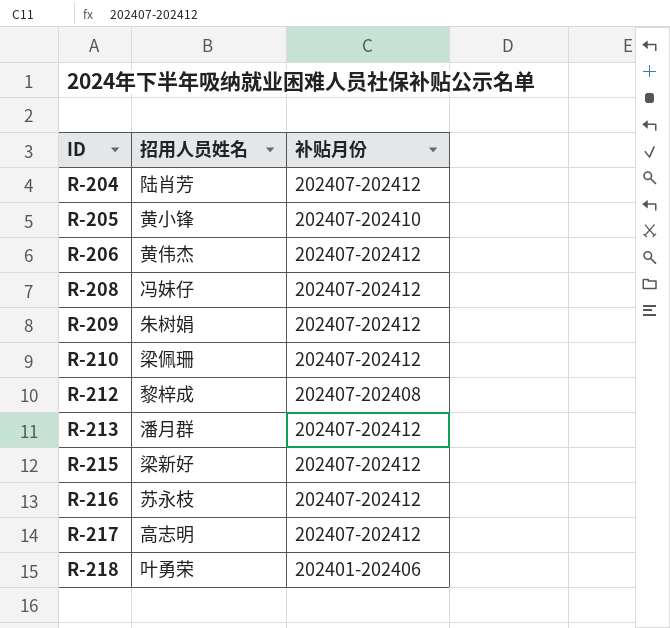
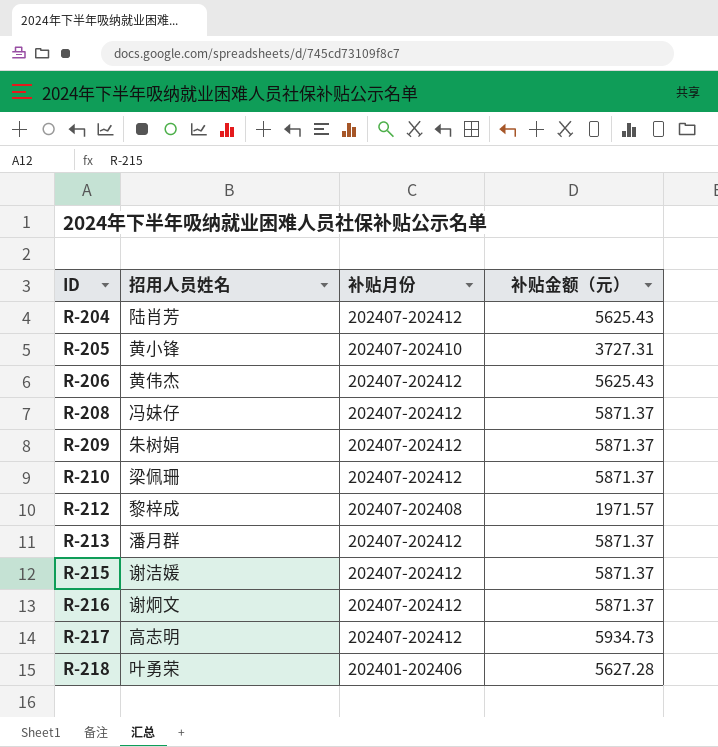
column 补贴金额（元） | position: none -> 4
R-215 | 招用人员姓名: 梁新好 -> 谢洁媛
R-216 | 招用人员姓名: 苏永枝 -> 谢炯文

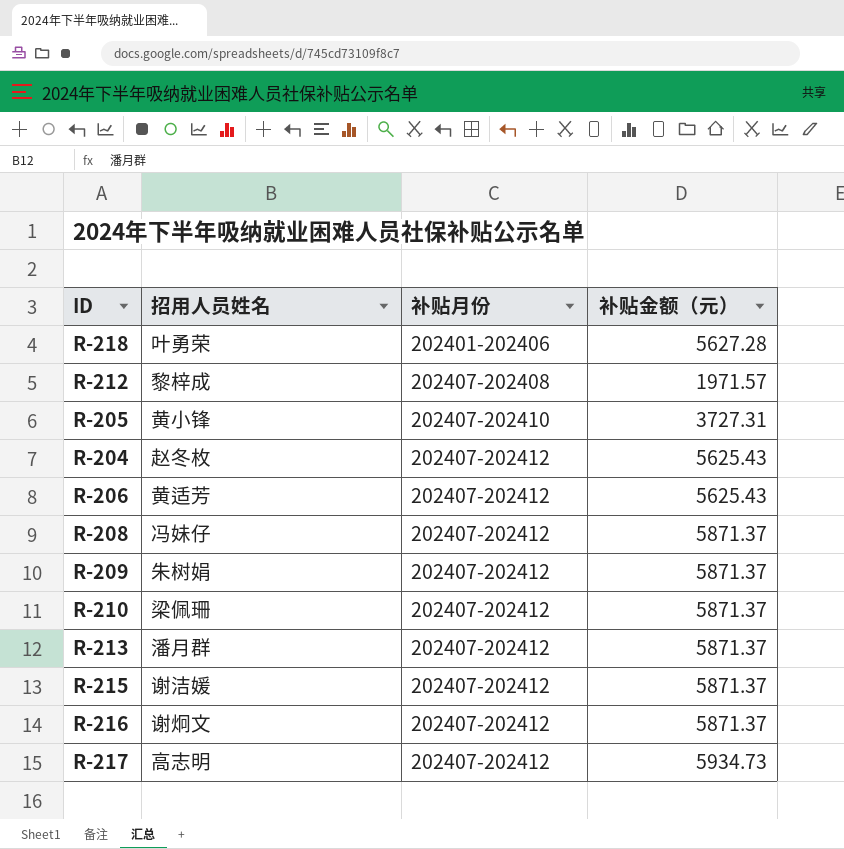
row order: ID ascending -> 补贴月份 ascending
R-204 | 招用人员姓名: 陆肖芳 -> 赵冬枚
R-206 | 招用人员姓名: 黄伟杰 -> 黄适芳

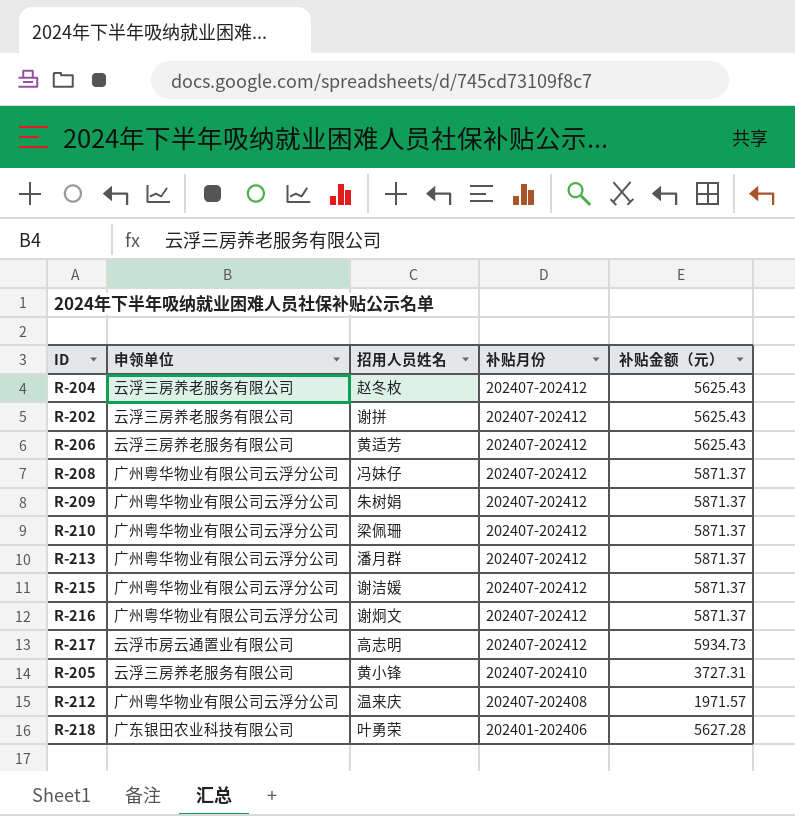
row order: 补贴月份 ascending -> 补贴月份 descending
column 申领单位 | position: none -> 2
row R-202: none -> 云浮三房养老服务有限公司 | 谢拼 | 202407-202412 | 5625.43
R-212 | 招用人员姓名: 黎梓成 -> 温来庆

